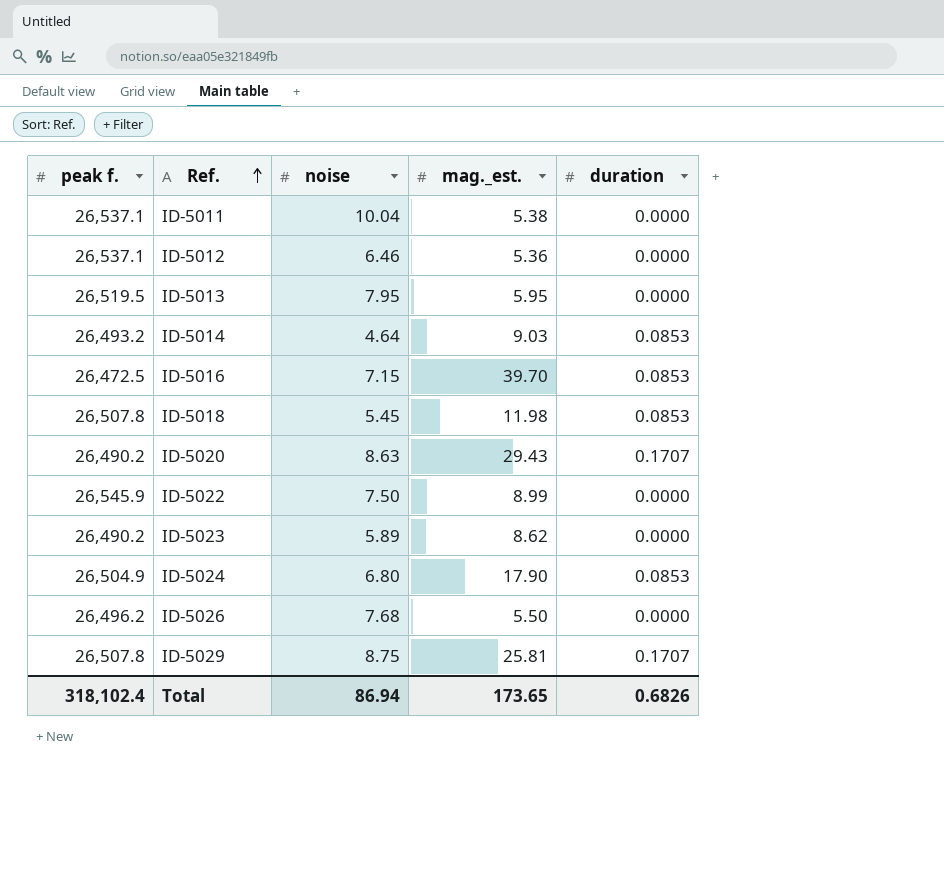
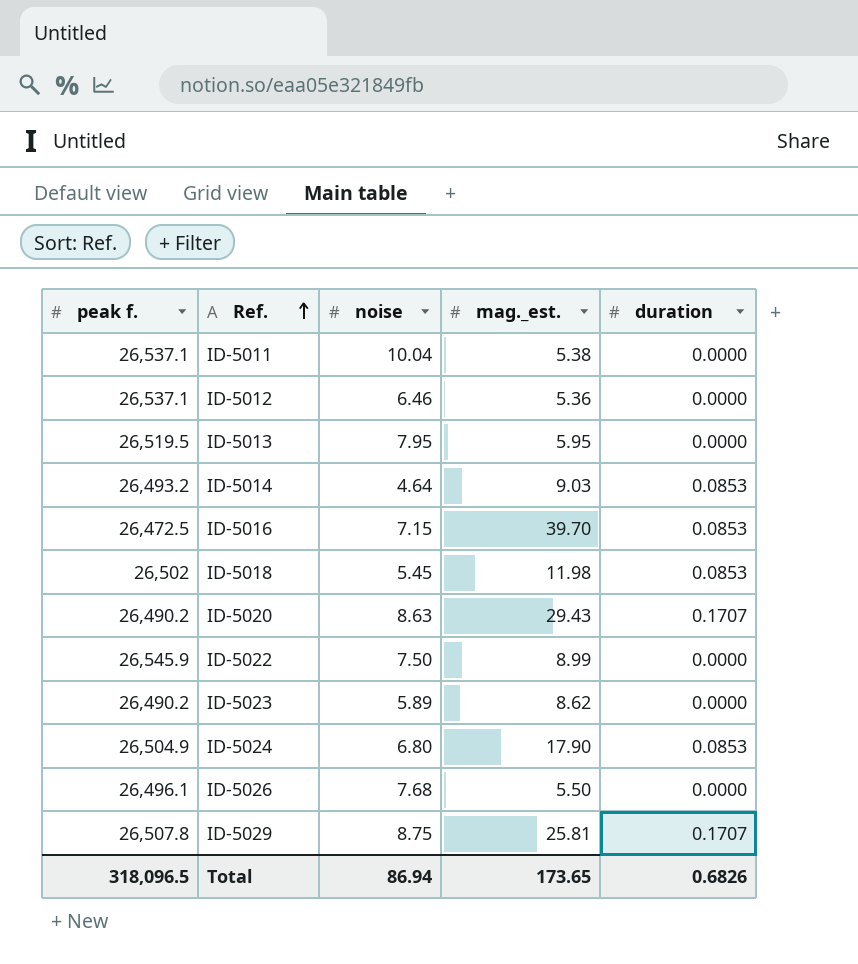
ID-5018 | peak f.: 26,507.8 -> 26,502
ID-5026 | peak f.: 26,496.2 -> 26,496.1
Total | peak f.: 318,102.4 -> 318,096.5

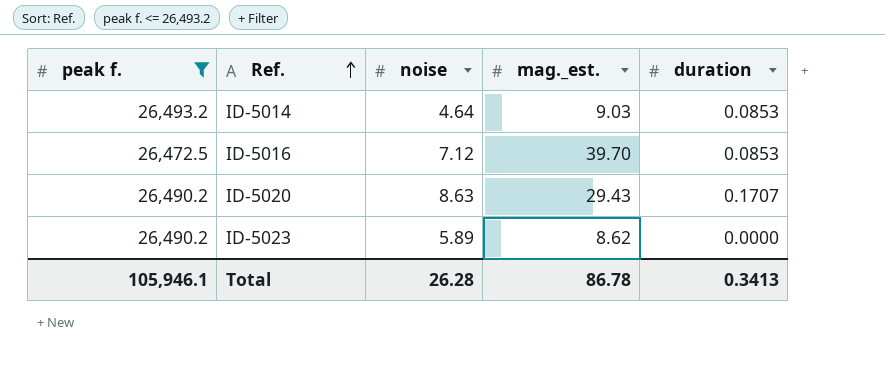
filter: none -> peak f. <= 26,493.2
ID-5016 | noise: 7.15 -> 7.12
Total | peak f.: 318,096.5 -> 105,946.1
Total | noise: 86.94 -> 26.28
Total | mag._est.: 173.65 -> 86.78
Total | duration: 0.6826 -> 0.3413

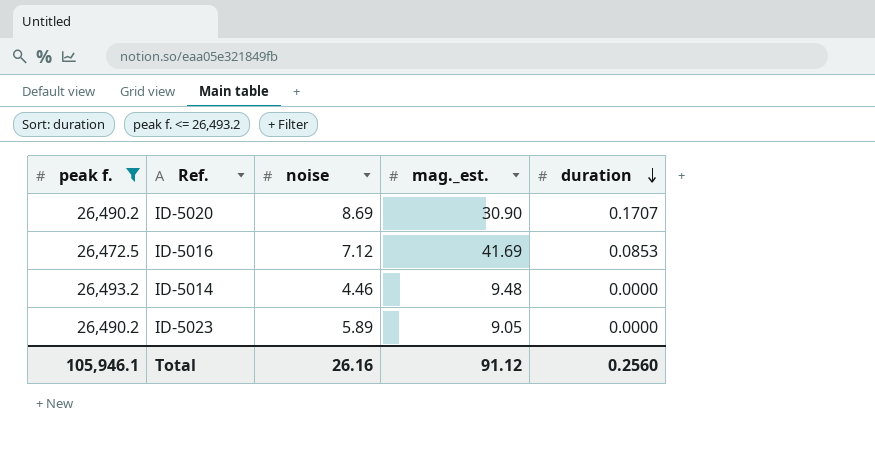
row order: Ref. ascending -> duration descending
ID-5020 | noise: 8.63 -> 8.69
ID-5020 | mag._est.: 29.43 -> 30.90
ID-5016 | mag._est.: 39.70 -> 41.69
ID-5014 | noise: 4.64 -> 4.46
ID-5014 | mag._est.: 9.03 -> 9.48
ID-5014 | duration: 0.0853 -> 0.0000
ID-5023 | mag._est.: 8.62 -> 9.05
Total | noise: 26.28 -> 26.16
Total | mag._est.: 86.78 -> 91.12
Total | duration: 0.3413 -> 0.2560

